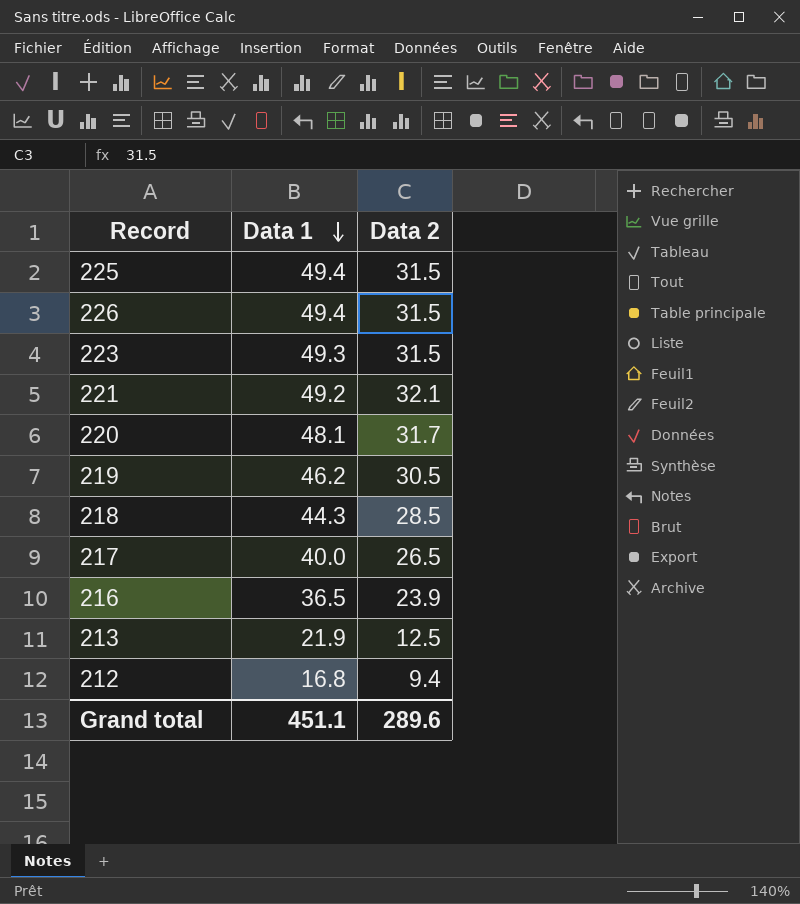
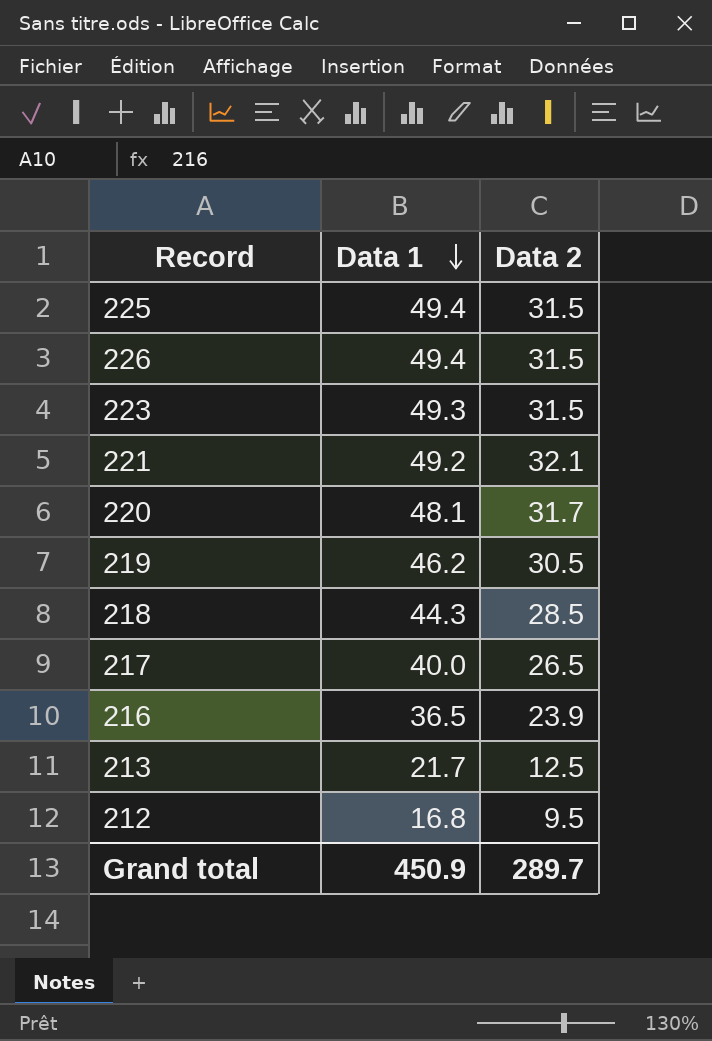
213 | Data 1: 21.9 -> 21.7
212 | Data 2: 9.4 -> 9.5
Grand total | Data 1: 451.1 -> 450.9
Grand total | Data 2: 289.6 -> 289.7

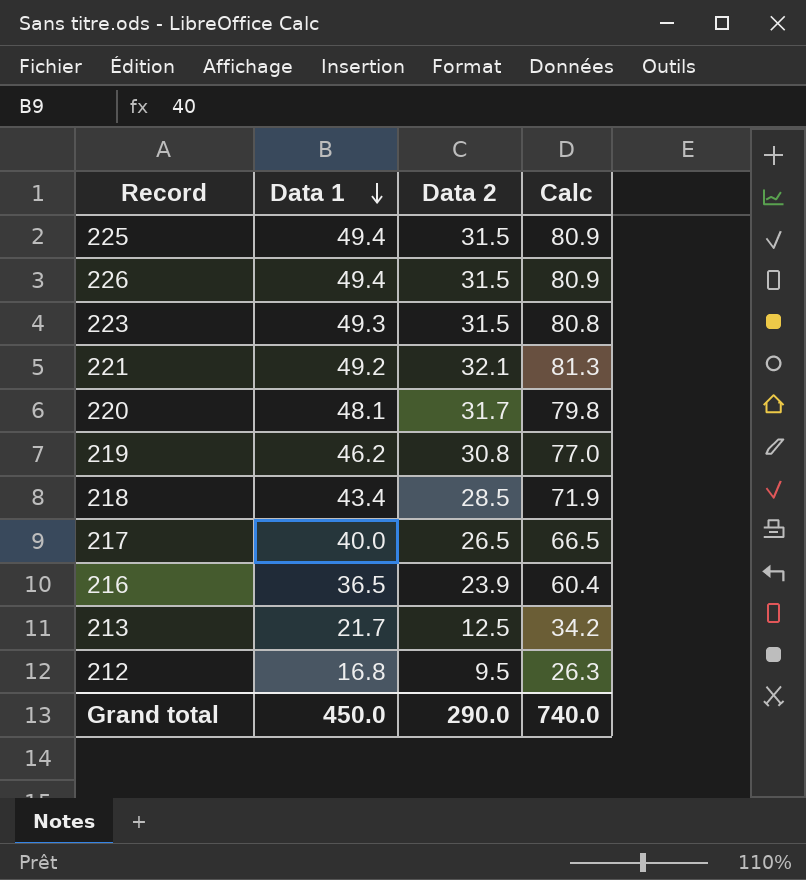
column Calc | formula: none -> [Data 1] + [Data 2]
219 | Data 2: 30.5 -> 30.8
218 | Data 1: 44.3 -> 43.4
Grand total | Data 1: 450.9 -> 450.0
Grand total | Data 2: 289.7 -> 290.0

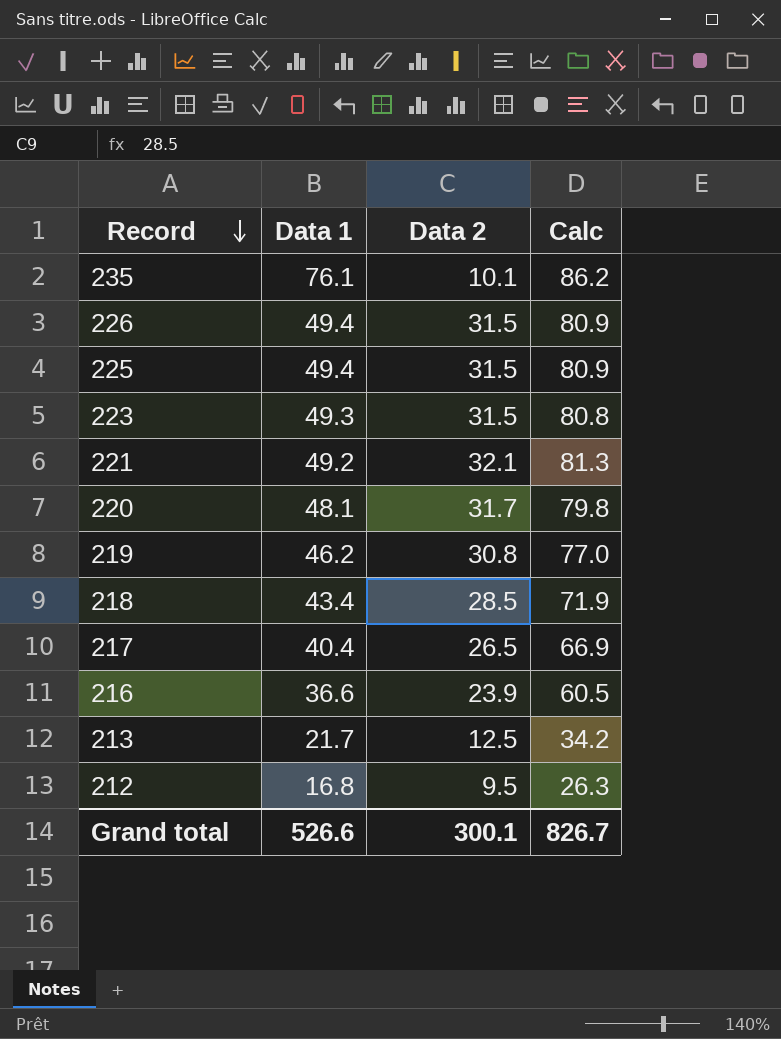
row order: Data 1 descending -> Record descending
row 235: none -> 76.1 | 10.1 | 86.2
217 | Data 1: 40.0 -> 40.4
217 | Calc: 66.5 -> 66.9
216 | Data 1: 36.5 -> 36.6
216 | Calc: 60.4 -> 60.5
Grand total | Data 1: 450.0 -> 526.6
Grand total | Data 2: 290.0 -> 300.1
Grand total | Calc: 740.0 -> 826.7

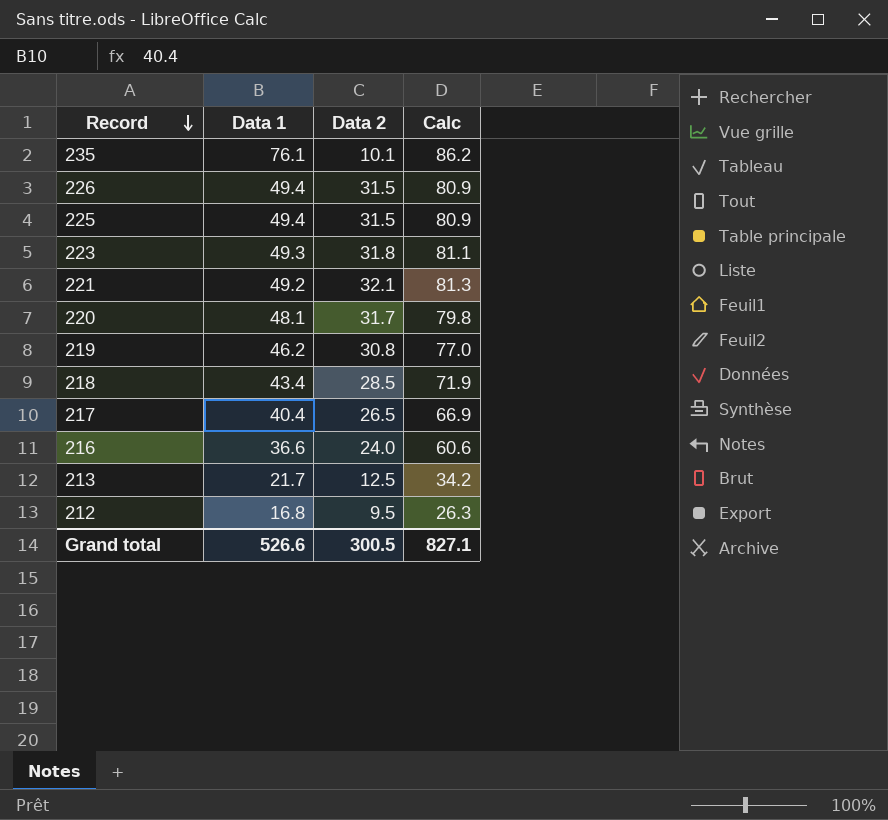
223 | Data 2: 31.5 -> 31.8
223 | Calc: 80.8 -> 81.1
216 | Data 2: 23.9 -> 24.0
216 | Calc: 60.5 -> 60.6
Grand total | Data 2: 300.1 -> 300.5
Grand total | Calc: 826.7 -> 827.1

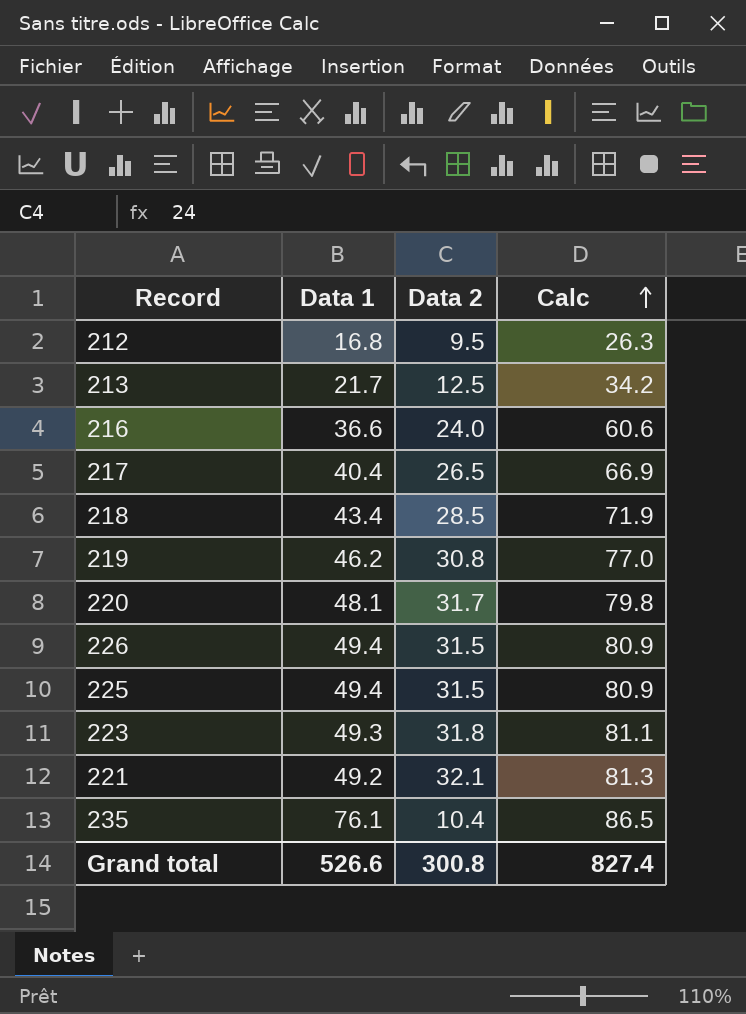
row order: Record descending -> Calc ascending
235 | Data 2: 10.1 -> 10.4
235 | Calc: 86.2 -> 86.5
Grand total | Data 2: 300.5 -> 300.8
Grand total | Calc: 827.1 -> 827.4

